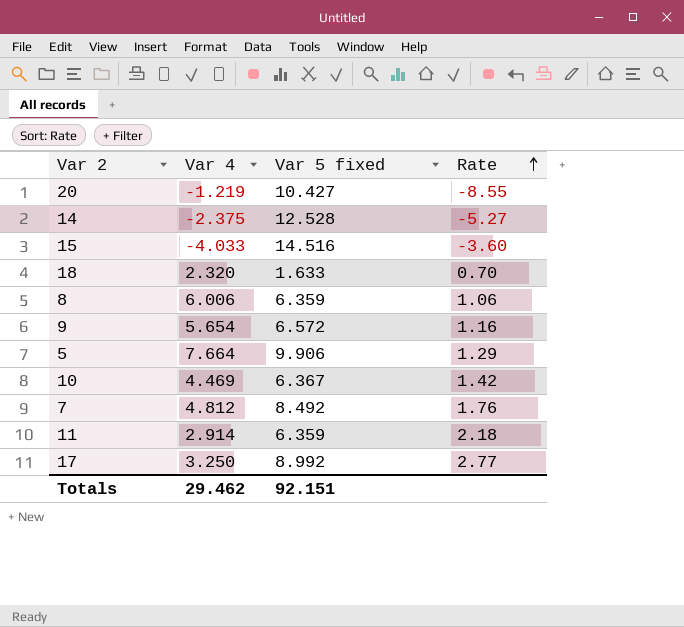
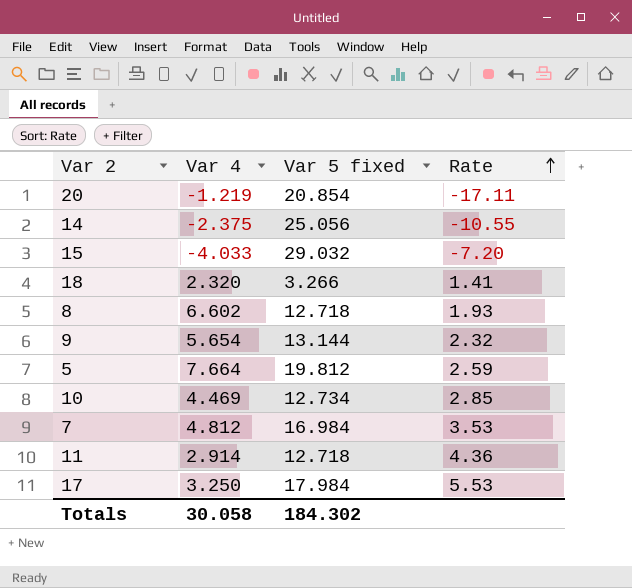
20 | Var 5 fixed: 10.427 -> 20.854
20 | Rate: -8.55 -> -17.11
14 | Var 5 fixed: 12.528 -> 25.056
14 | Rate: -5.27 -> -10.55
15 | Var 5 fixed: 14.516 -> 29.032
15 | Rate: -3.60 -> -7.20
18 | Var 5 fixed: 1.633 -> 3.266
18 | Rate: 0.70 -> 1.41
8 | Var 4: 6.006 -> 6.602
8 | Var 5 fixed: 6.359 -> 12.718
8 | Rate: 1.06 -> 1.93
9 | Var 5 fixed: 6.572 -> 13.144
9 | Rate: 1.16 -> 2.32
5 | Var 5 fixed: 9.906 -> 19.812
5 | Rate: 1.29 -> 2.59
10 | Var 5 fixed: 6.367 -> 12.734
10 | Rate: 1.42 -> 2.85
7 | Var 5 fixed: 8.492 -> 16.984
7 | Rate: 1.76 -> 3.53
11 | Var 5 fixed: 6.359 -> 12.718
11 | Rate: 2.18 -> 4.36
17 | Var 5 fixed: 8.992 -> 17.984
17 | Rate: 2.77 -> 5.53
Totals | Var 4: 29.462 -> 30.058
Totals | Var 5 fixed: 92.151 -> 184.302

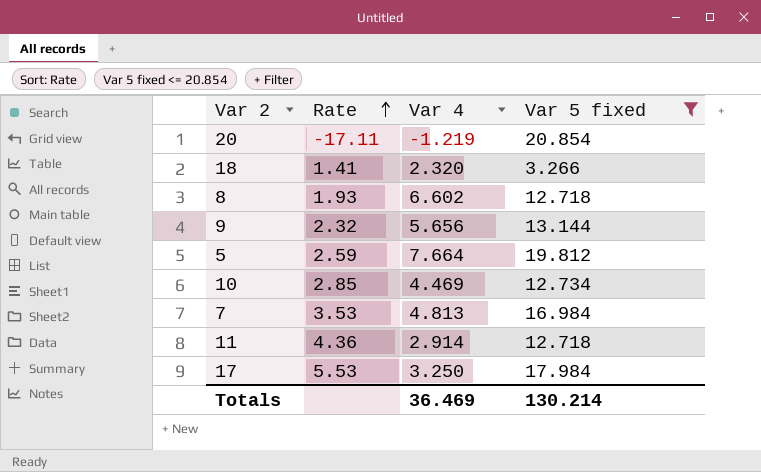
filter: none -> Var 5 fixed <= 20.854
column Rate | position: 4 -> 2
9 | Var 4: 5.654 -> 5.656
7 | Var 4: 4.812 -> 4.813
Totals | Var 4: 30.058 -> 36.469
Totals | Var 5 fixed: 184.302 -> 130.214

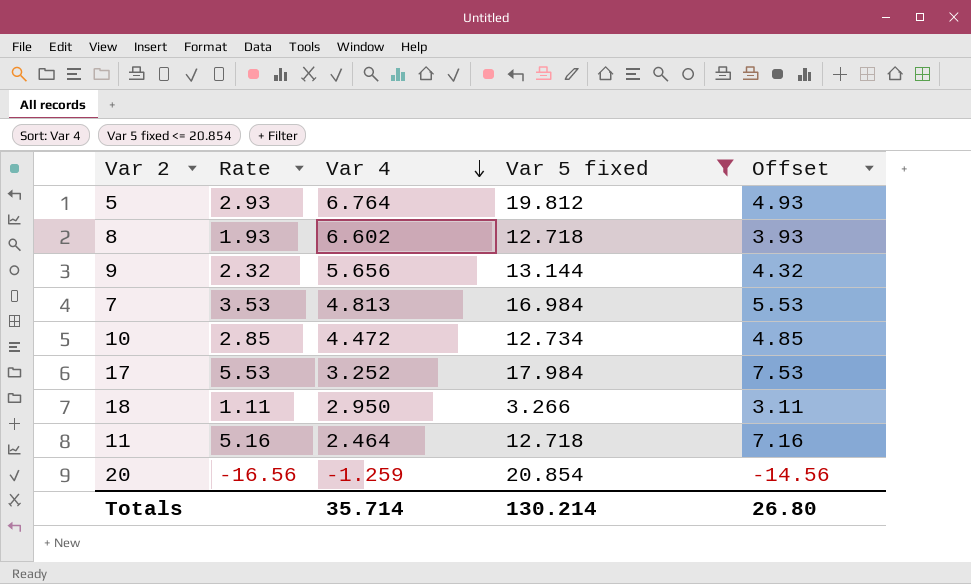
row order: Rate ascending -> Var 4 descending
column Offset | formula: none -> [Rate] + 2
5 | Rate: 2.59 -> 2.93
5 | Var 4: 7.664 -> 6.764
10 | Var 4: 4.469 -> 4.472
17 | Var 4: 3.250 -> 3.252
18 | Rate: 1.41 -> 1.11
18 | Var 4: 2.320 -> 2.950
11 | Rate: 4.36 -> 5.16
11 | Var 4: 2.914 -> 2.464
20 | Rate: -17.11 -> -16.56
20 | Var 4: -1.219 -> -1.259
Totals | Var 4: 36.469 -> 35.714

